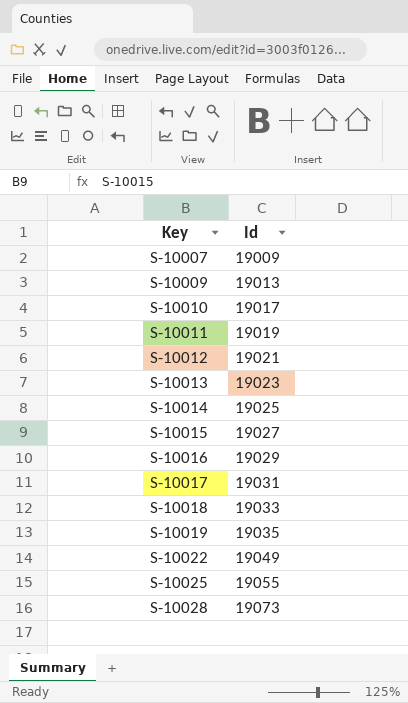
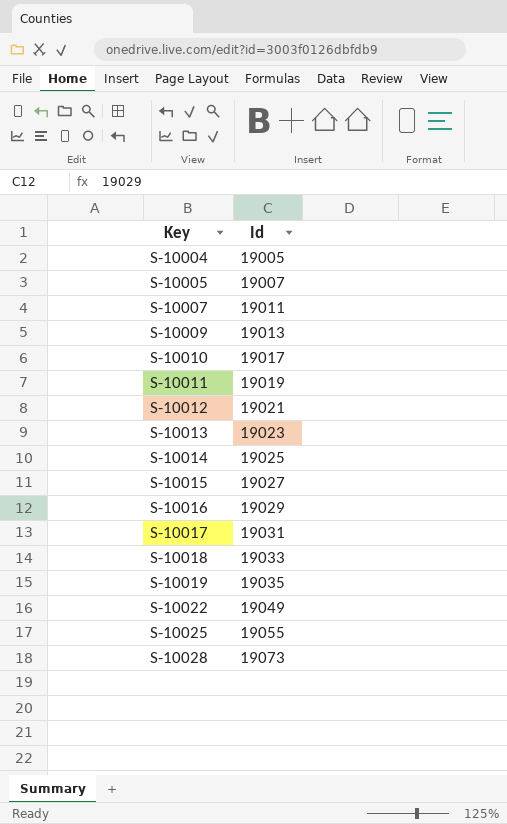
row S-10004: none -> 19005
row S-10005: none -> 19007
S-10007 | Id: 19009 -> 19011

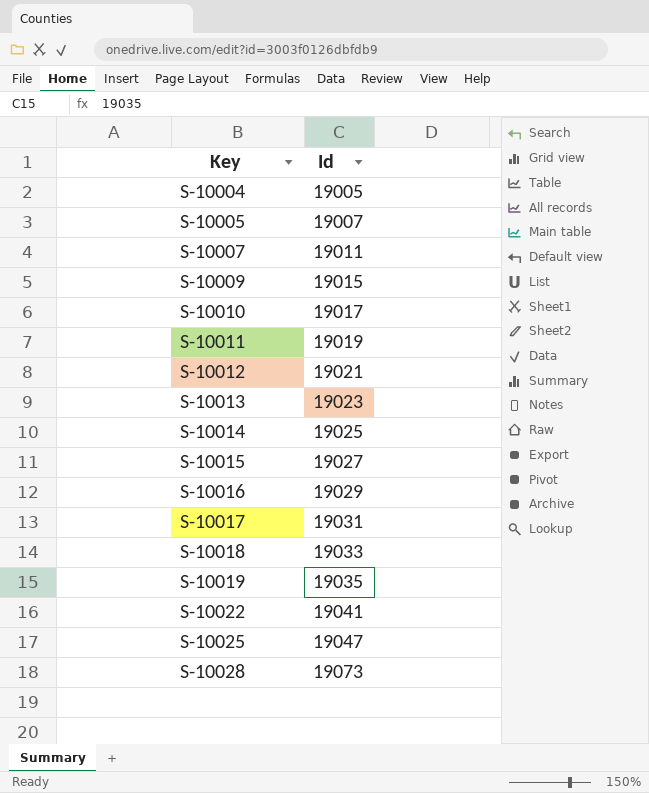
S-10009 | Id: 19013 -> 19015
S-10022 | Id: 19049 -> 19041
S-10025 | Id: 19055 -> 19047

